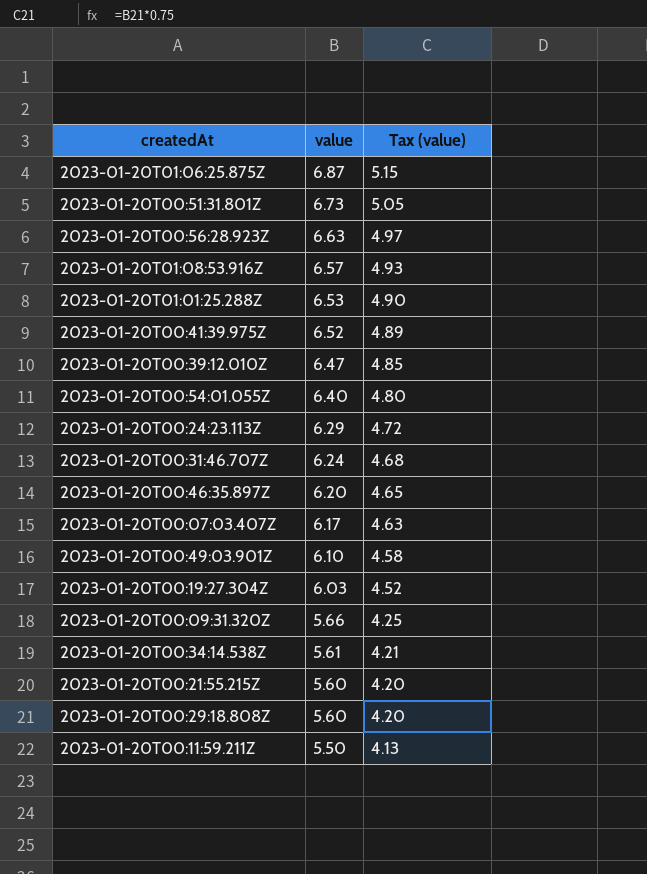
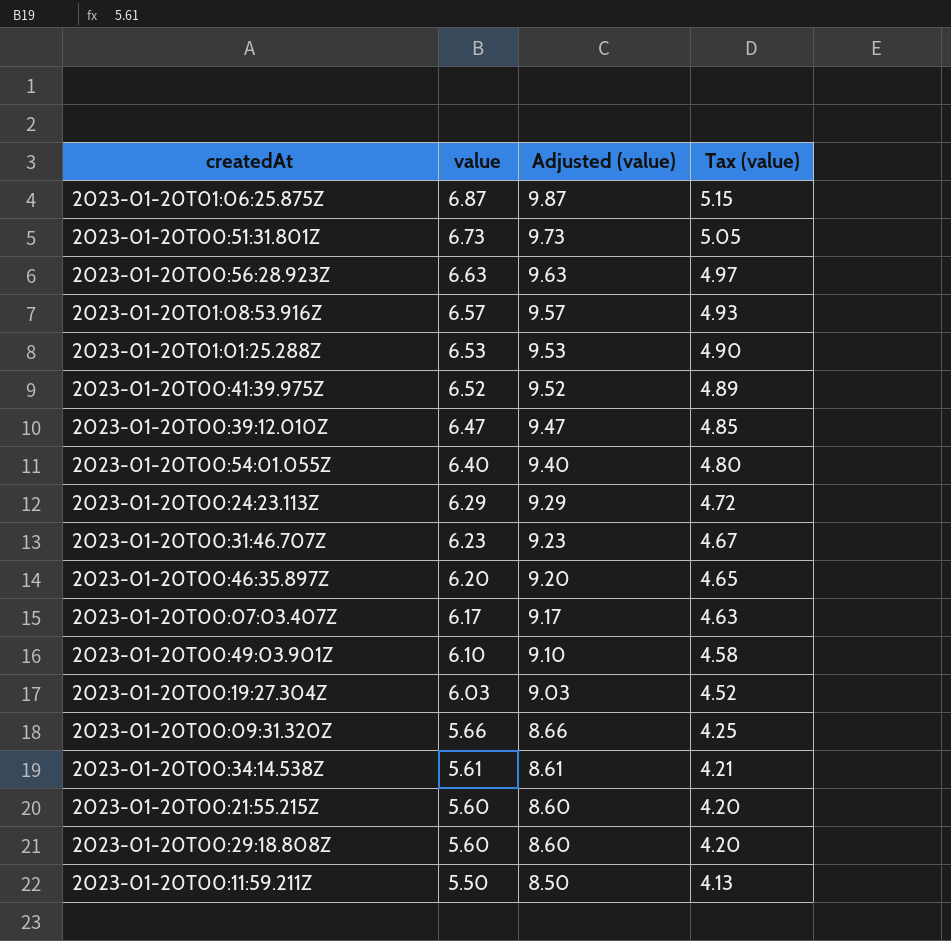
column Adjusted (value) | formula: none -> [value] + 3
2023-01-20T00:31:46.707Z | value: 6.24 -> 6.23
2023-01-20T00:31:46.707Z | Tax (value): 4.68 -> 4.67

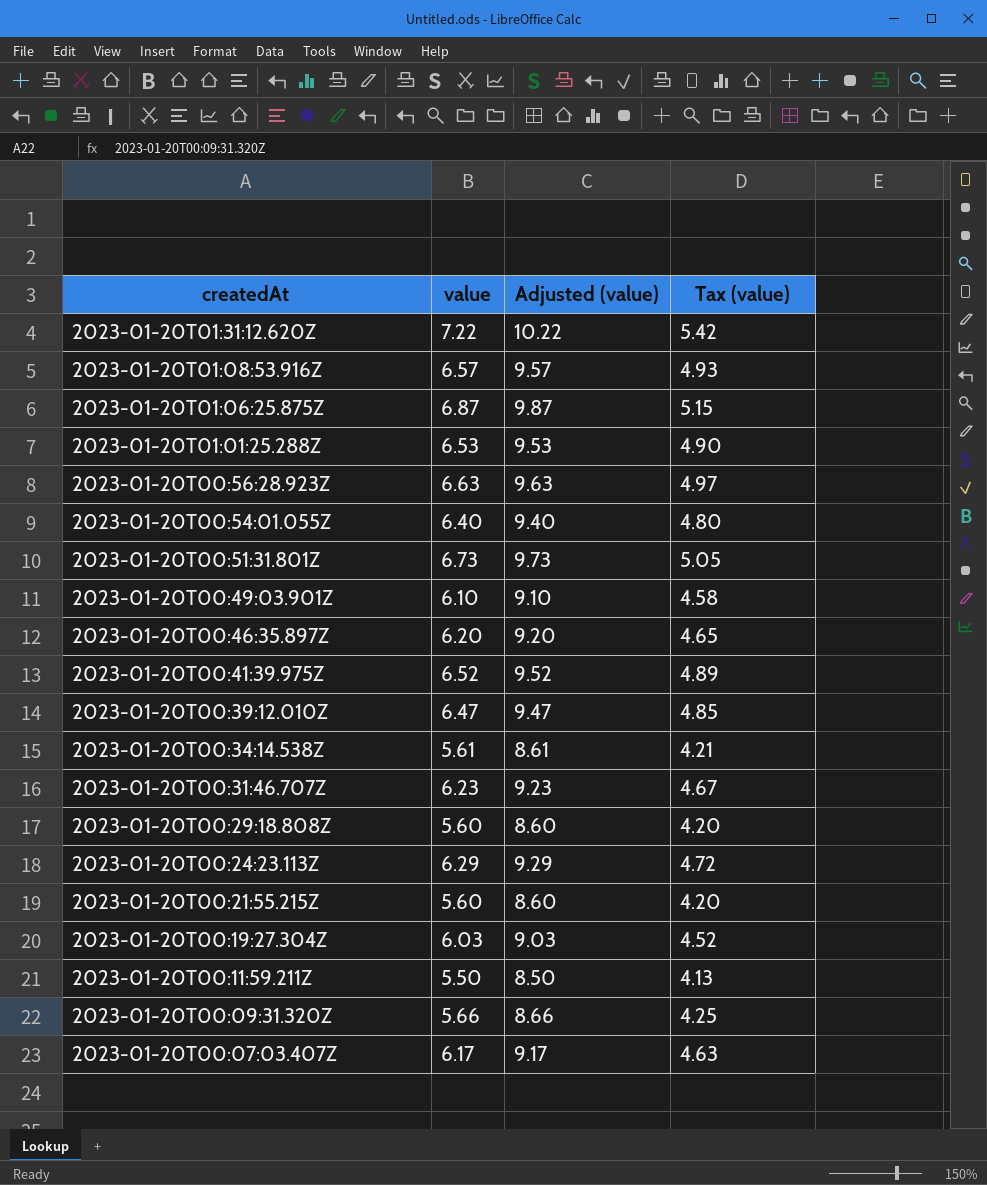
row order: value descending -> createdAt descending
row 2023-01-20T01:31:12.620Z: none -> 7.22 | 10.22 | 5.42

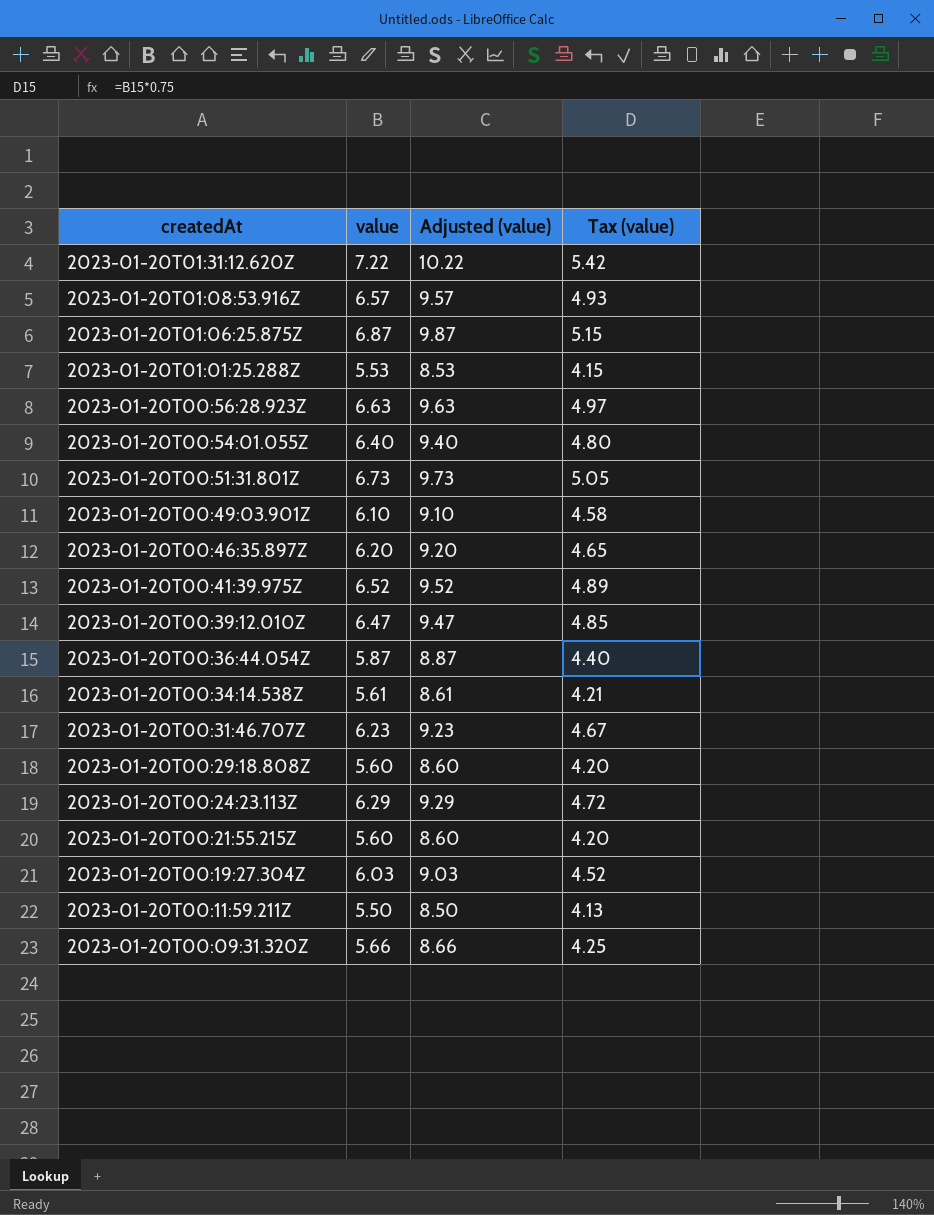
row 2023-01-20T00:07:03.407Z: 6.17 | 9.17 | 4.63 -> none
2023-01-20T01:01:25.288Z | value: 6.53 -> 5.53
2023-01-20T01:01:25.288Z | Adjusted (value): 9.53 -> 8.53
2023-01-20T01:01:25.288Z | Tax (value): 4.90 -> 4.15
row 2023-01-20T00:36:44.054Z: none -> 5.87 | 8.87 | 4.40

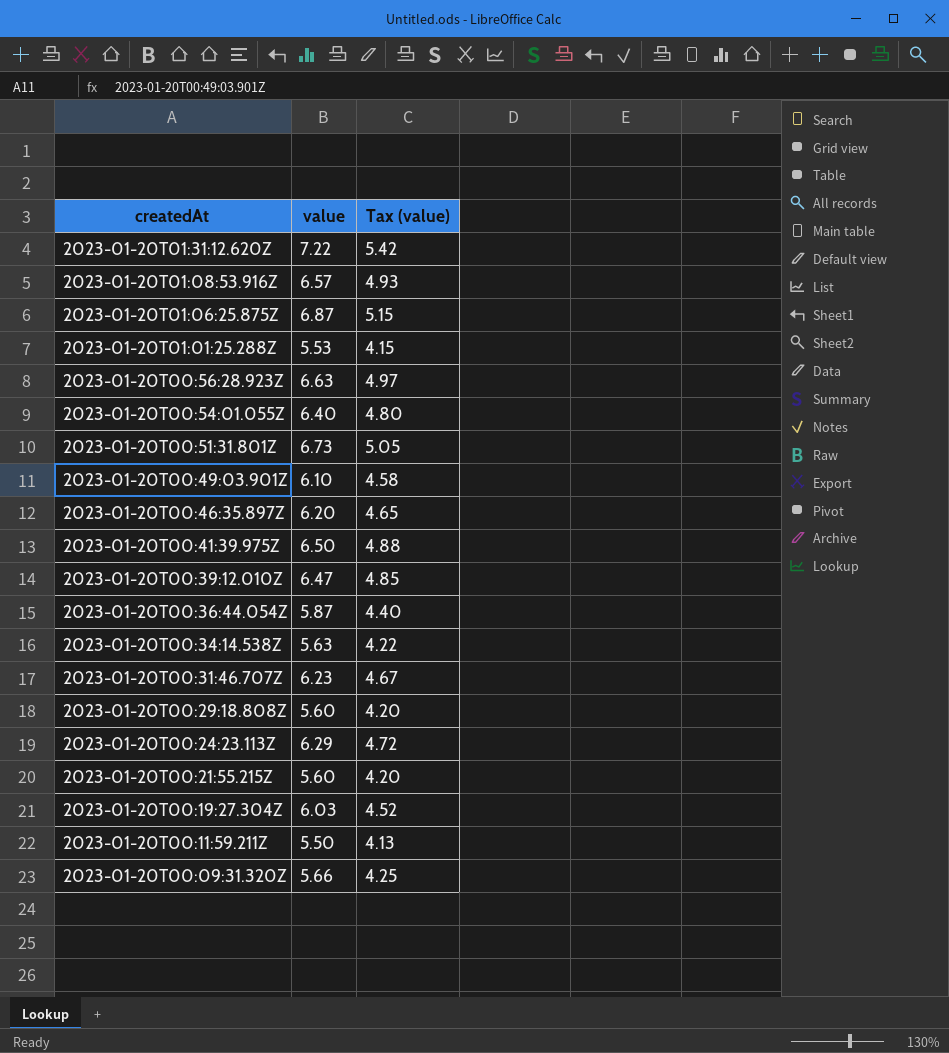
column Adjusted (value) | formula: [value] + 3 -> none
2023-01-20T00:41:39.975Z | value: 6.52 -> 6.50
2023-01-20T00:41:39.975Z | Tax (value): 4.89 -> 4.88
2023-01-20T00:34:14.538Z | value: 5.61 -> 5.63
2023-01-20T00:34:14.538Z | Tax (value): 4.21 -> 4.22

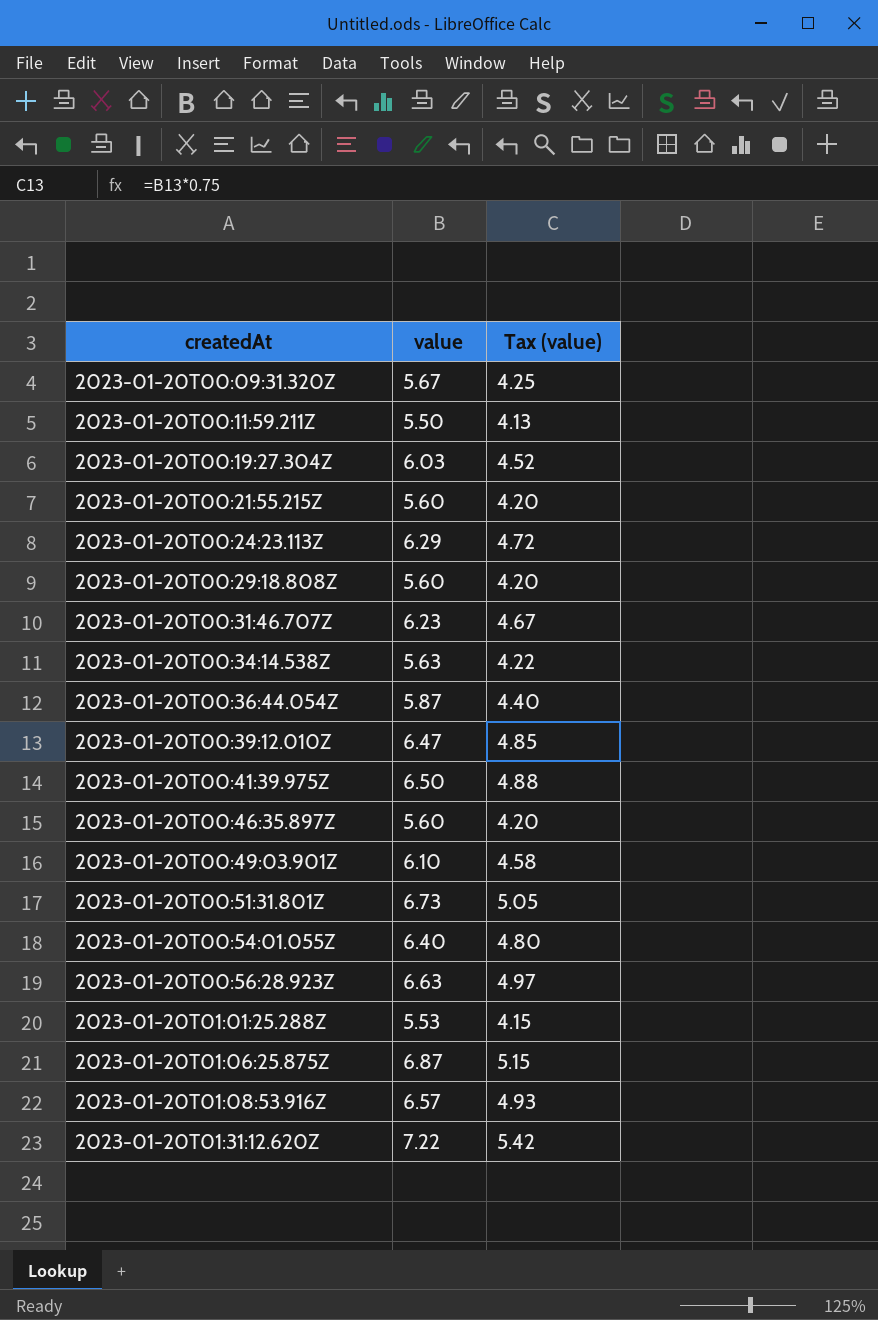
row order: createdAt descending -> createdAt ascending
2023-01-20T00:09:31.320Z | value: 5.66 -> 5.67
2023-01-20T00:46:35.897Z | value: 6.20 -> 5.60
2023-01-20T00:46:35.897Z | Tax (value): 4.65 -> 4.20

